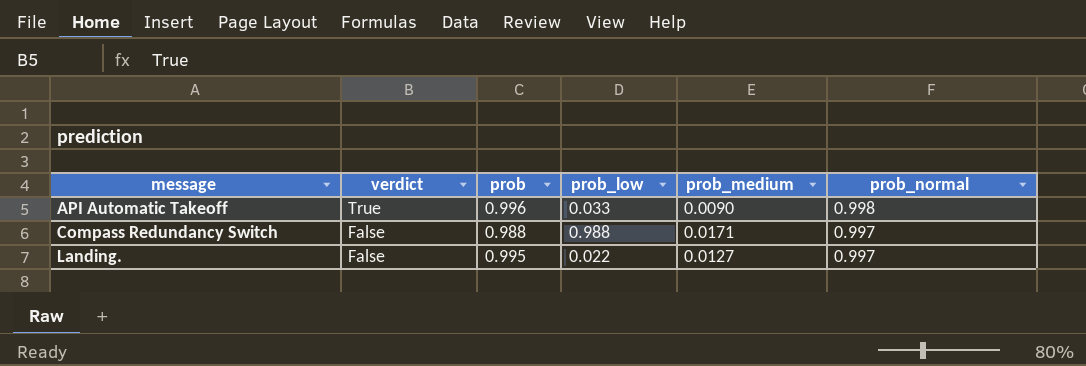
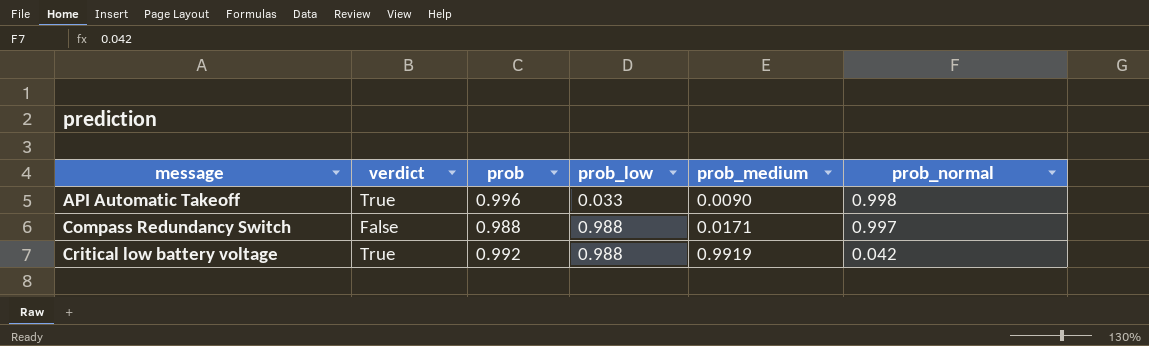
row Landing.: False | 0.995 | 0.022 | 0.0127 | 0.997 -> none
row Critical low battery voltage: none -> True | 0.992 | 0.988 | 0.9919 | 0.042

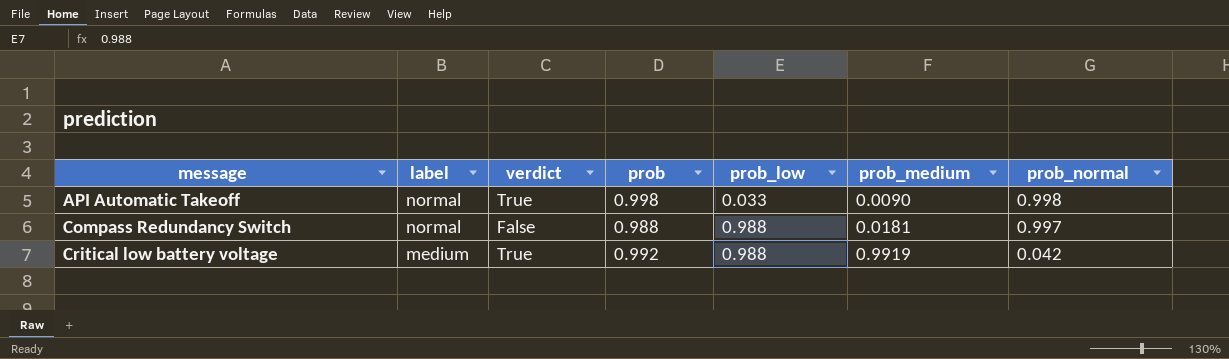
column label | position: none -> 2
API Automatic Takeoff | prob: 0.996 -> 0.998
Compass Redundancy Switch | prob_medium: 0.0171 -> 0.0181

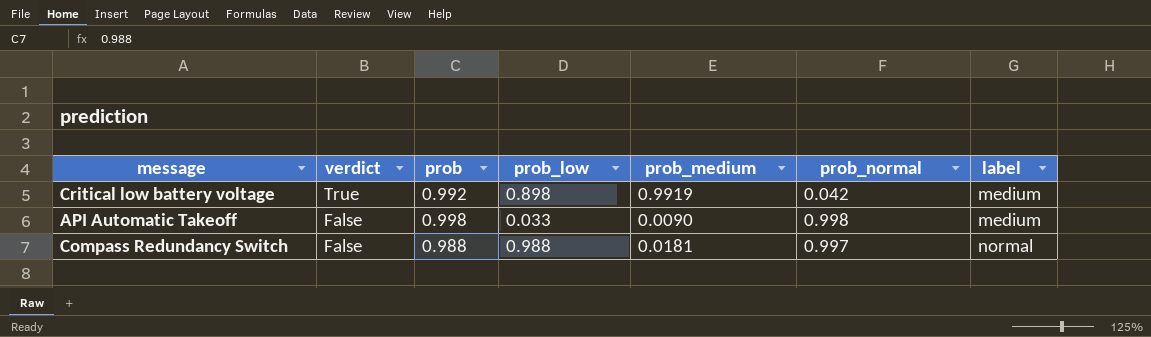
row order: message ascending -> verdict descending
column label | position: 2 -> 7
Critical low battery voltage | prob_low: 0.988 -> 0.898
API Automatic Takeoff | verdict: True -> False
API Automatic Takeoff | label: normal -> medium

